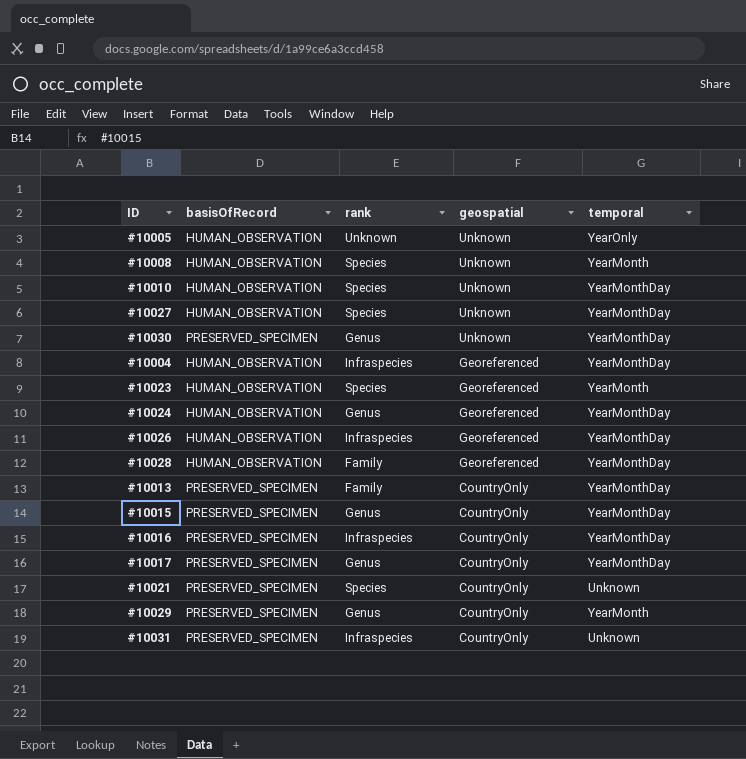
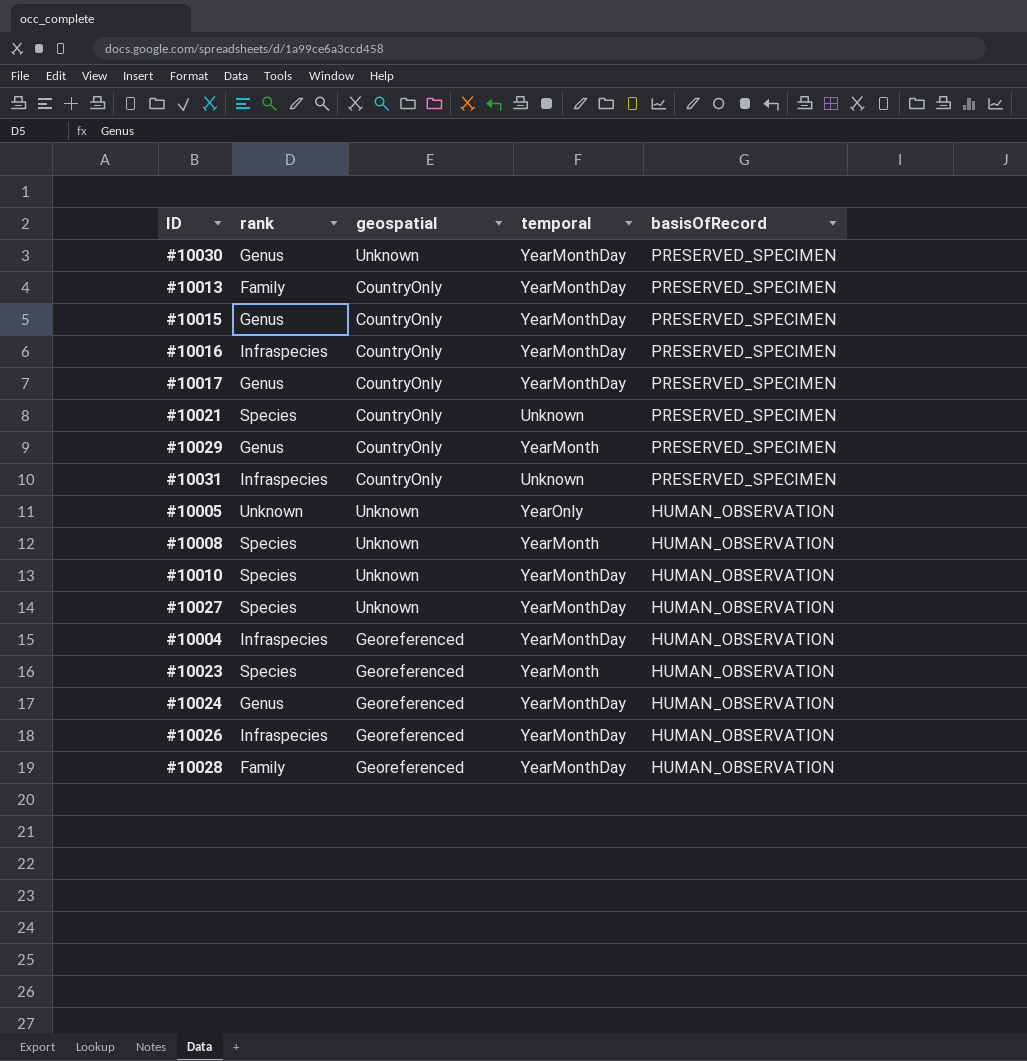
row order: geospatial descending -> basisOfRecord descending
column basisOfRecord | position: 2 -> 5

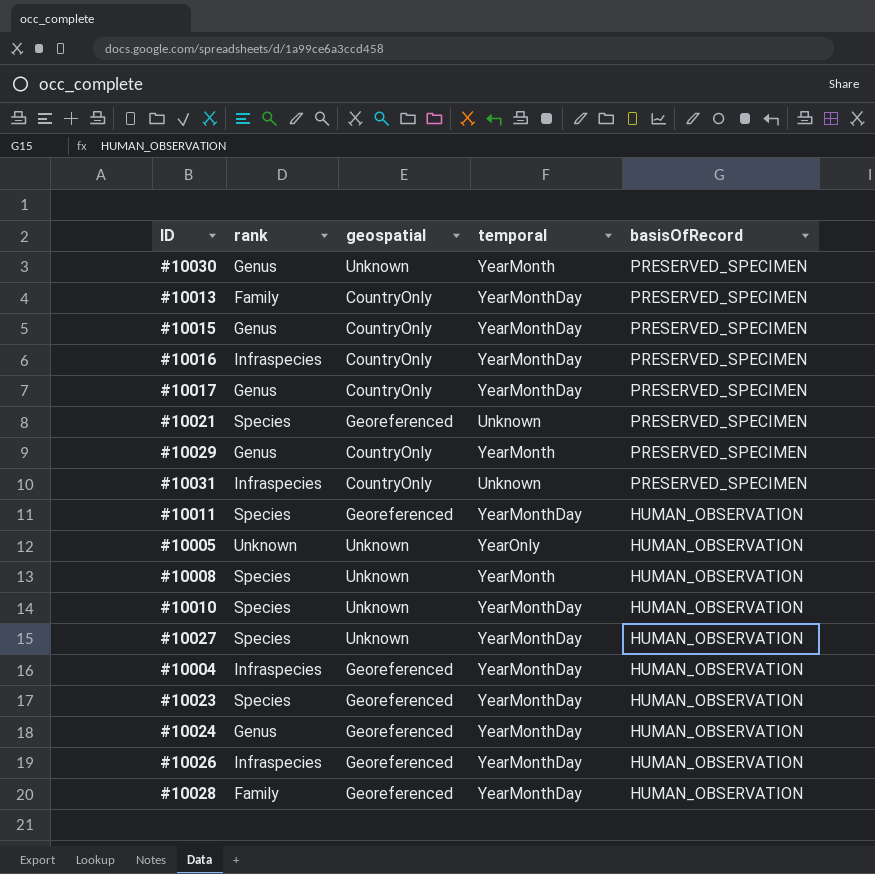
#10030 | temporal: YearMonthDay -> YearMonth
#10021 | geospatial: CountryOnly -> Georeferenced
row #10011: none -> Species | Georeferenced | YearMonthDay | HUMAN_OBSERVATION
#10023 | temporal: YearMonth -> YearMonthDay

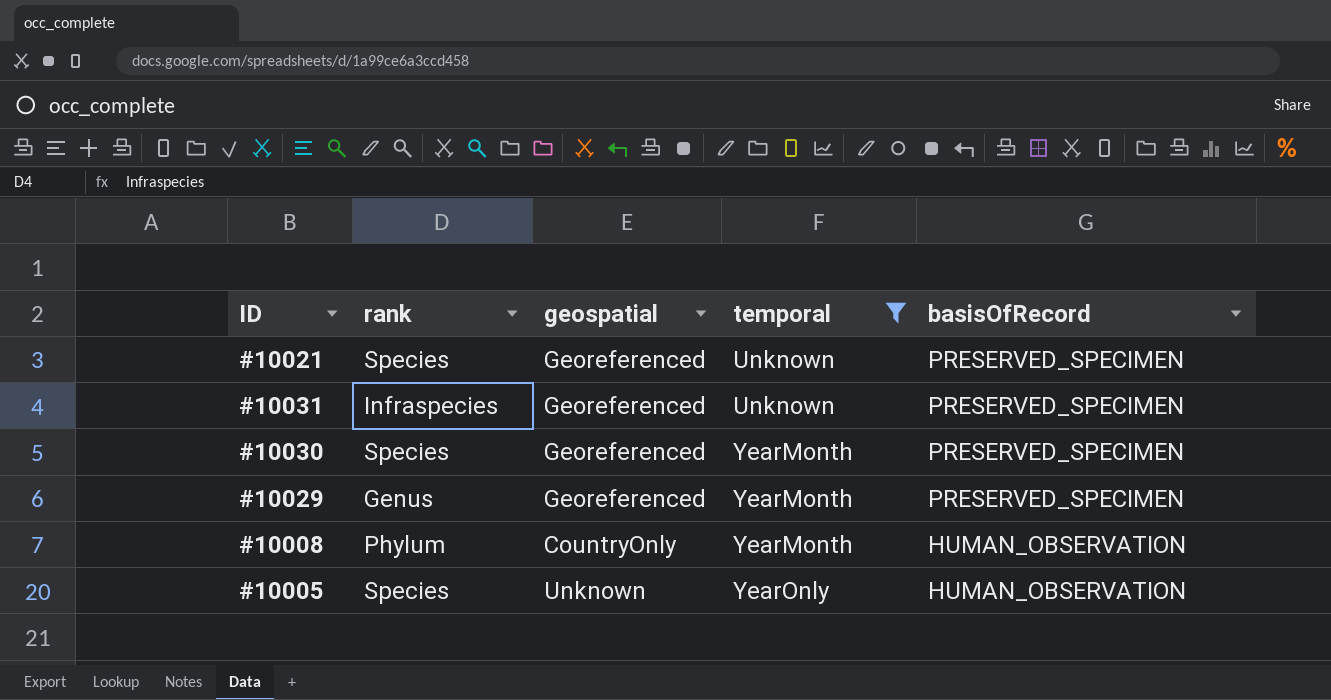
filter: none -> temporal != YearMonthDay
row order: basisOfRecord descending -> temporal ascending
#10031 | geospatial: CountryOnly -> Georeferenced
#10030 | rank: Genus -> Species
#10030 | geospatial: Unknown -> Georeferenced
#10029 | geospatial: CountryOnly -> Georeferenced
#10008 | rank: Species -> Phylum
#10008 | geospatial: Unknown -> CountryOnly
#10005 | rank: Unknown -> Species

